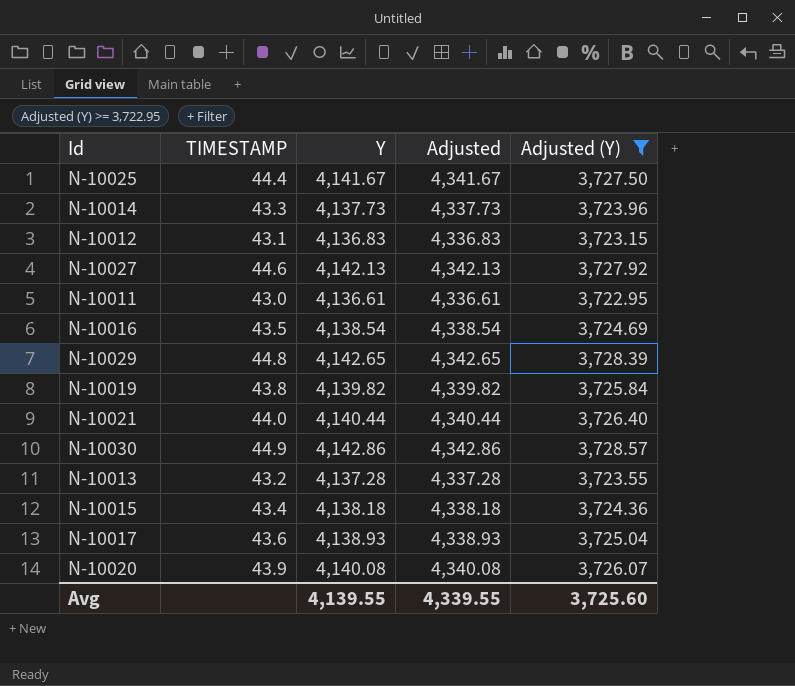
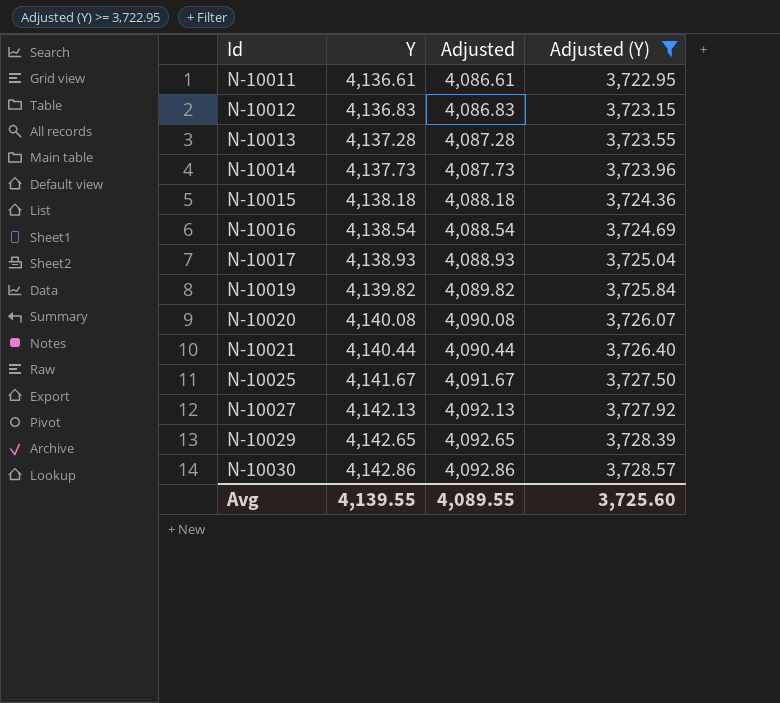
row order: none -> Id ascending
column TIMESTAMP | position: 2 -> none
column Adjusted | formula: [Y] + 200 -> [Y] - 50
Avg | Adjusted: 4,339.55 -> 4,089.55

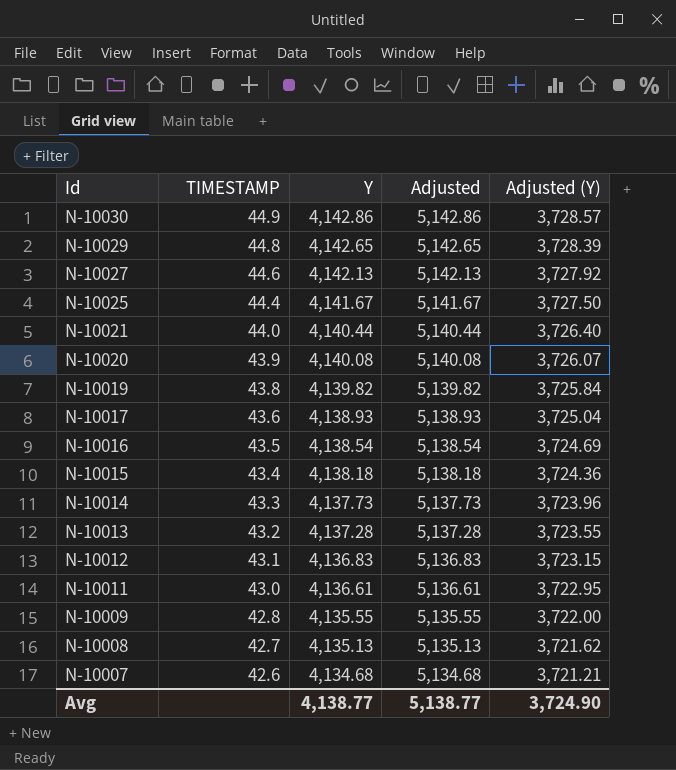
filter: Adjusted (Y) >= 3,722.95 -> none
row order: Id ascending -> Id descending
column TIMESTAMP | position: none -> 2
column Adjusted | formula: [Y] - 50 -> [Y] + 1000
Avg | Y: 4,139.55 -> 4,138.77
Avg | Adjusted: 4,089.55 -> 5,138.77
Avg | Adjusted (Y): 3,725.60 -> 3,724.90

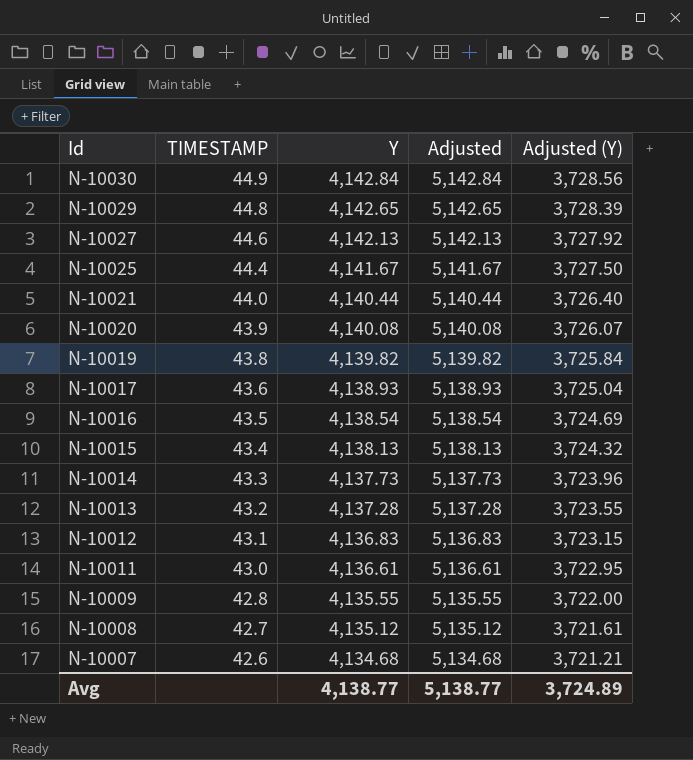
N-10030 | Y: 4,142.86 -> 4,142.84
N-10030 | Adjusted: 5,142.86 -> 5,142.84
N-10030 | Adjusted (Y): 3,728.57 -> 3,728.56
N-10015 | Y: 4,138.18 -> 4,138.13
N-10015 | Adjusted: 5,138.18 -> 5,138.13
N-10015 | Adjusted (Y): 3,724.36 -> 3,724.32
N-10008 | Y: 4,135.13 -> 4,135.12
N-10008 | Adjusted: 5,135.13 -> 5,135.12
N-10008 | Adjusted (Y): 3,721.62 -> 3,721.61
Avg | Adjusted (Y): 3,724.90 -> 3,724.89

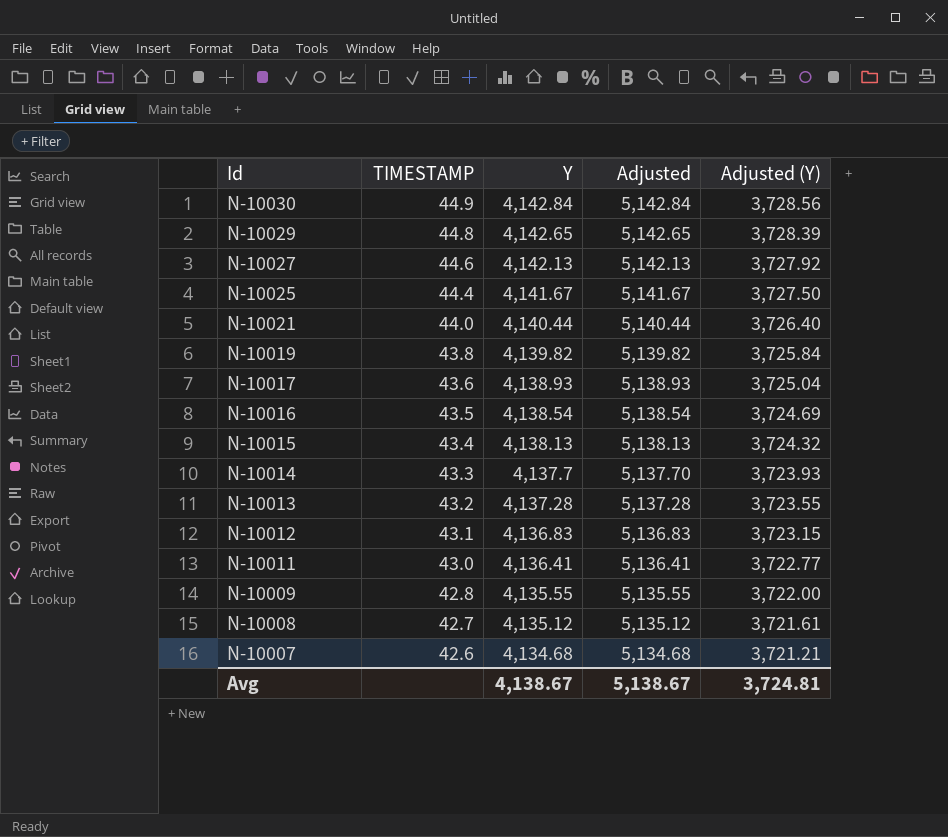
row N-10020: 43.9 | 4,140.08 | 5,140.08 | 3,726.07 -> none
N-10014 | Y: 4,137.73 -> 4,137.7
N-10014 | Adjusted: 5,137.73 -> 5,137.70
N-10014 | Adjusted (Y): 3,723.96 -> 3,723.93
N-10011 | Y: 4,136.61 -> 4,136.41
N-10011 | Adjusted: 5,136.61 -> 5,136.41
N-10011 | Adjusted (Y): 3,722.95 -> 3,722.77
Avg | Y: 4,138.77 -> 4,138.67
Avg | Adjusted: 5,138.77 -> 5,138.67
Avg | Adjusted (Y): 3,724.89 -> 3,724.81

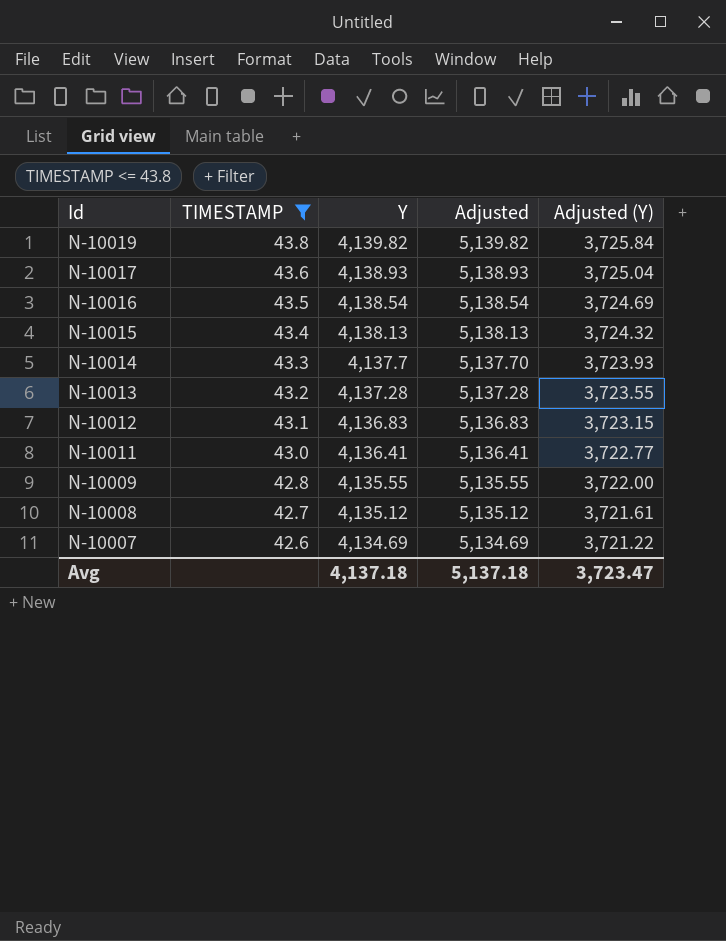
filter: none -> TIMESTAMP <= 43.8
N-10007 | Y: 4,134.68 -> 4,134.69
N-10007 | Adjusted: 5,134.68 -> 5,134.69
N-10007 | Adjusted (Y): 3,721.21 -> 3,721.22
Avg | Y: 4,138.67 -> 4,137.18
Avg | Adjusted: 5,138.67 -> 5,137.18
Avg | Adjusted (Y): 3,724.81 -> 3,723.47

